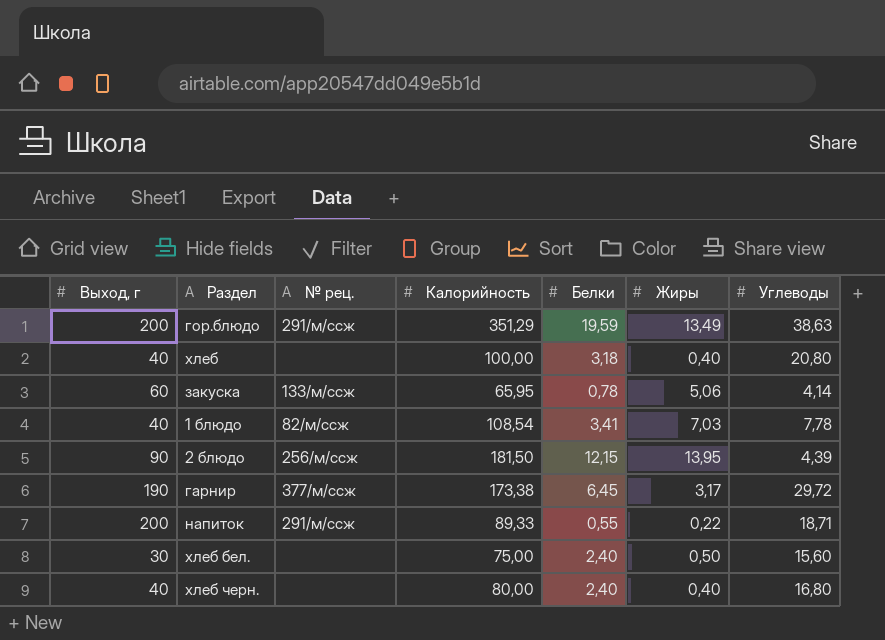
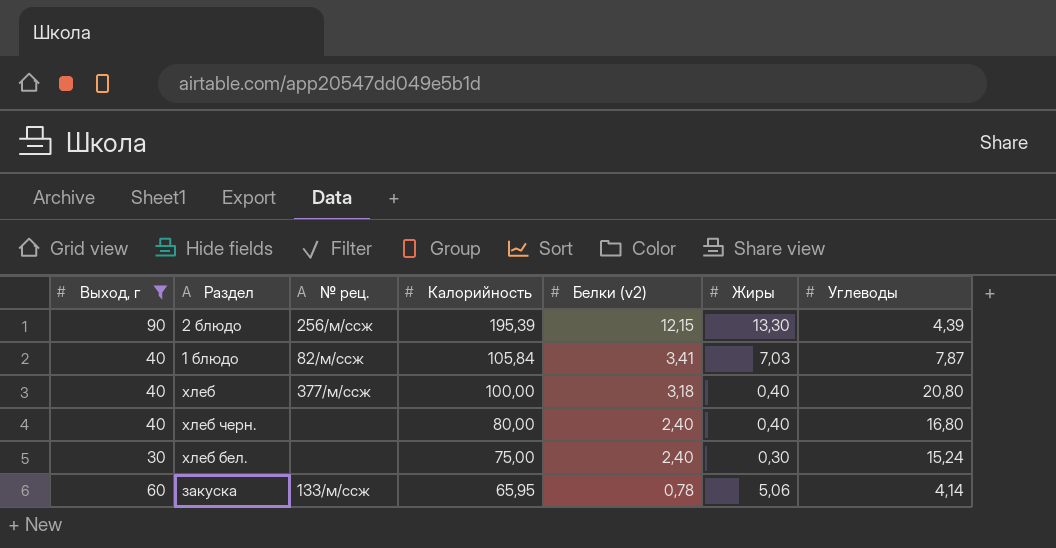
filter: none -> Выход, г <= 90
row order: none -> Калорийность descending
column name: Белки -> Белки (v2)
2 блюдо | Калорийность: 181,50 -> 195,39
2 блюдо | Жиры: 13,95 -> 13,30
1 блюдо | Калорийность: 108,54 -> 105,84
1 блюдо | Углеводы: 7,78 -> 7,87
хлеб | № рец.: none -> 377/м/ссж
хлеб бел. | Жиры: 0,50 -> 0,30
хлеб бел. | Углеводы: 15,60 -> 15,24

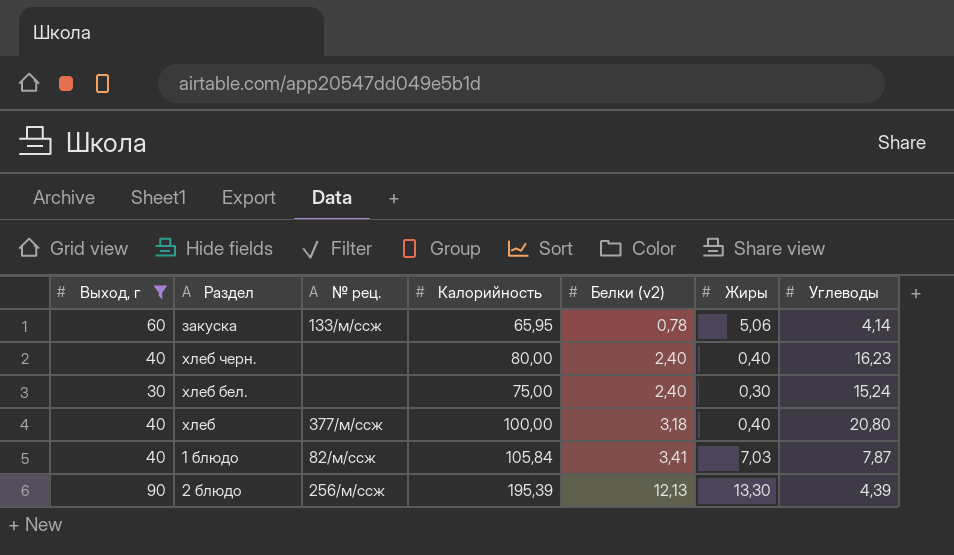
row order: Калорийность descending -> Белки (v2) ascending
хлеб черн. | Углеводы: 16,80 -> 16,23
2 блюдо | Белки (v2): 12,15 -> 12,13

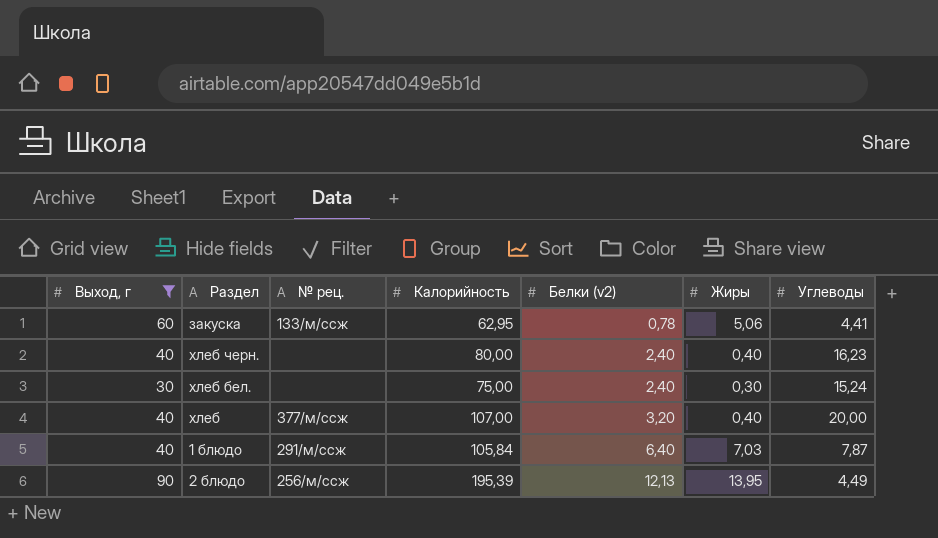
закуска | Калорийность: 65,95 -> 62,95
закуска | Углеводы: 4,14 -> 4,41
хлеб | Калорийность: 100,00 -> 107,00
хлеб | Белки (v2): 3,18 -> 3,20
хлеб | Углеводы: 20,80 -> 20,00
1 блюдо | № рец.: 82/м/ссж -> 291/м/ссж
1 блюдо | Белки (v2): 3,41 -> 6,40
2 блюдо | Жиры: 13,30 -> 13,95
2 блюдо | Углеводы: 4,39 -> 4,49

